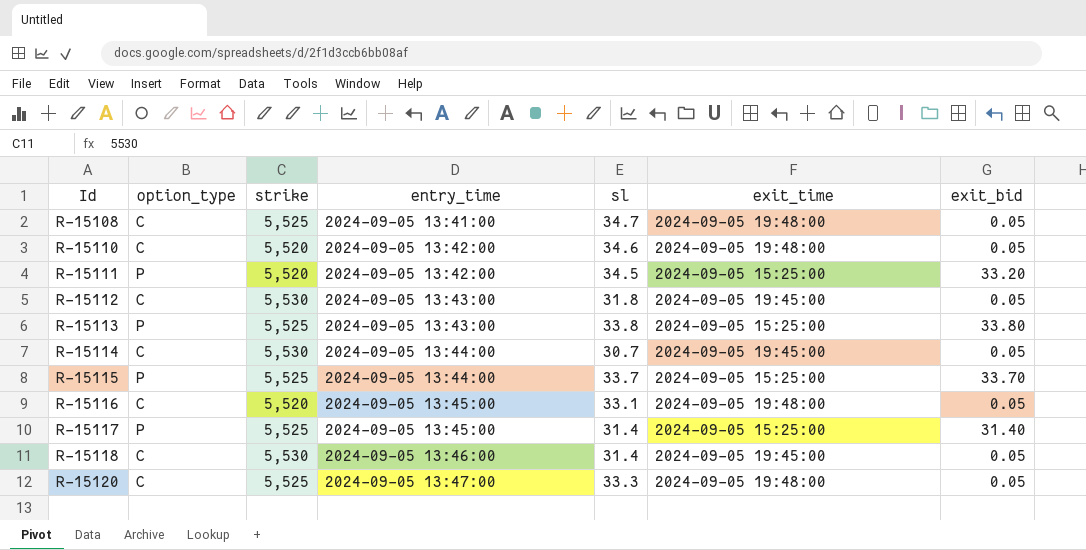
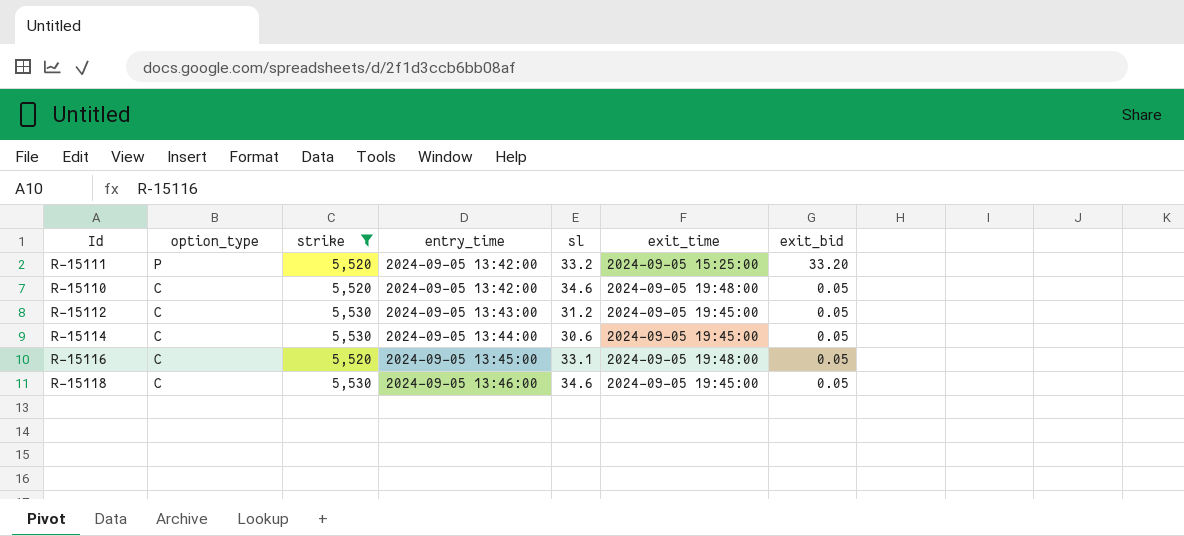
filter: none -> strike != 5,525
row order: Id ascending -> option_type descending
R-15111 | sl: 34.5 -> 33.2
R-15112 | sl: 31.8 -> 31.2
R-15114 | sl: 30.7 -> 30.6
R-15118 | sl: 31.4 -> 34.6

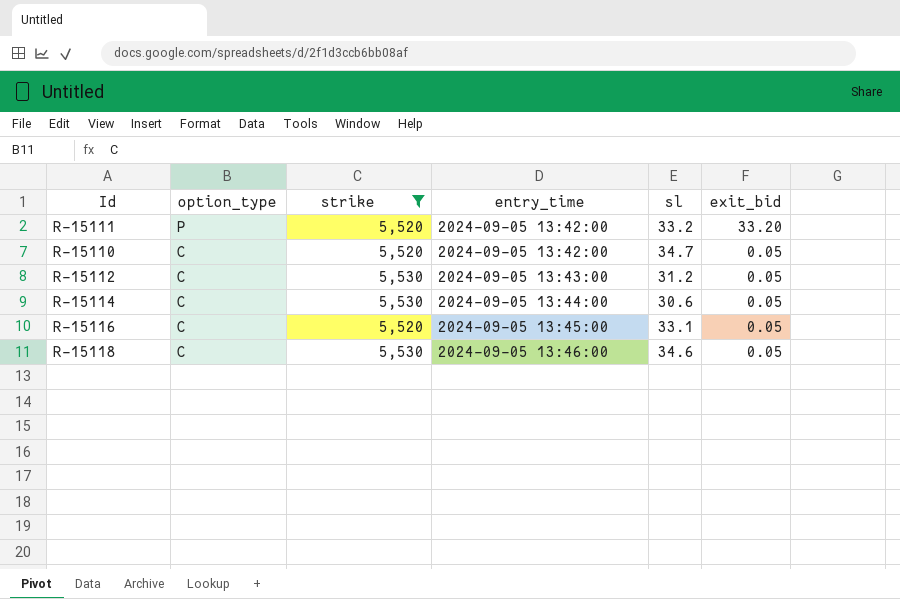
column exit_time | position: 6 -> none
R-15110 | sl: 34.6 -> 34.7

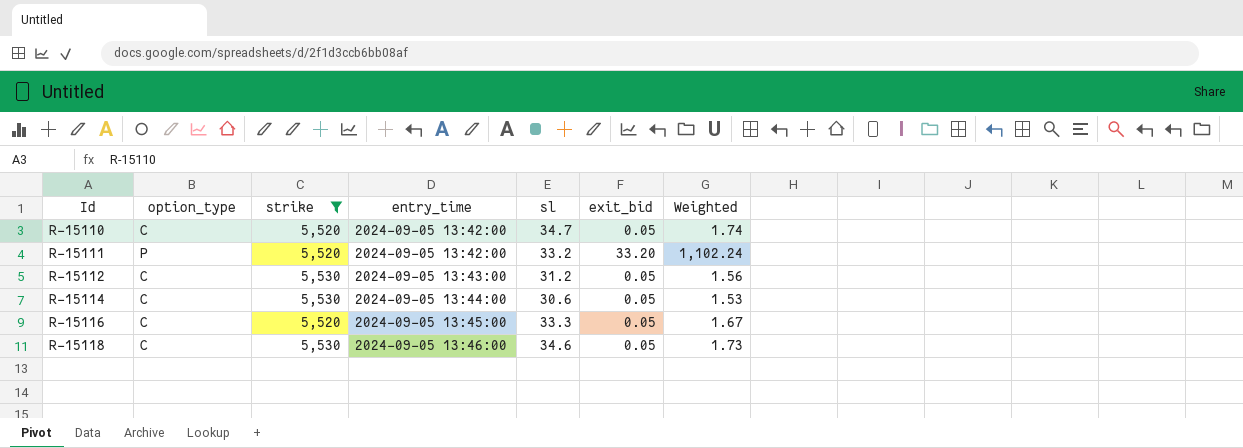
row order: option_type descending -> Id ascending
column Weighted | formula: none -> [sl] * [exit_bid]
R-15116 | sl: 33.1 -> 33.3

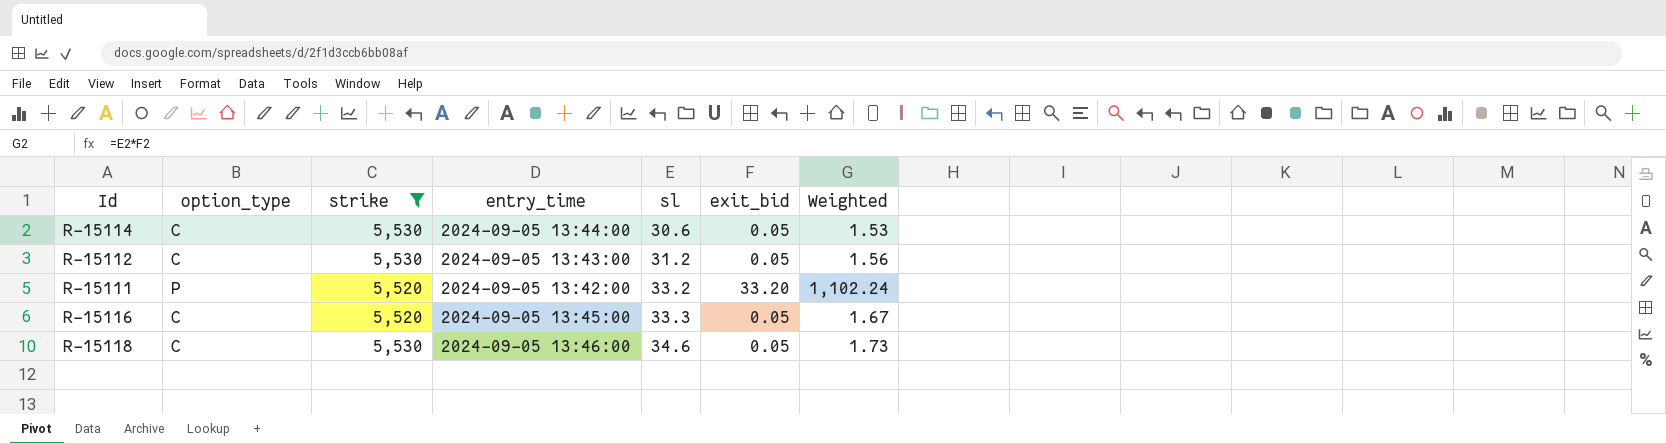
row order: Id ascending -> sl ascending
row R-15110: C | 5,520 | 2024-09-05 13:42:00 | 34.7 | 0.05 | 1.74 -> none

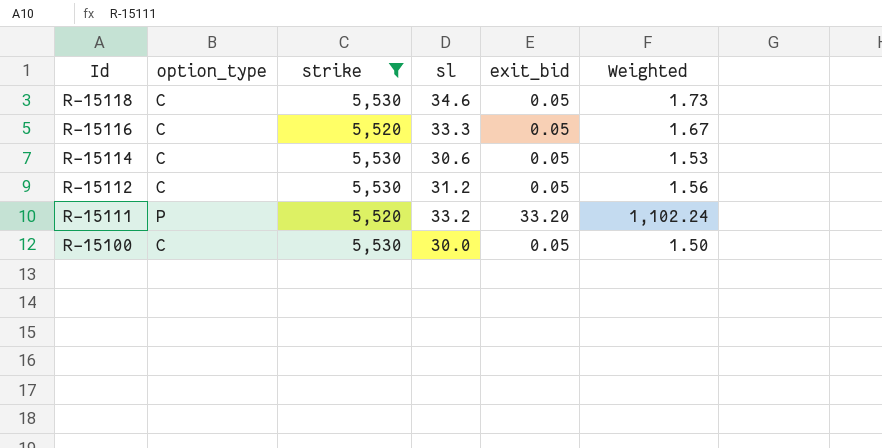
row order: sl ascending -> Id descending
column entry_time | position: 4 -> none
row R-15100: none -> C | 5,530 | 30.0 | 0.05 | 1.50

